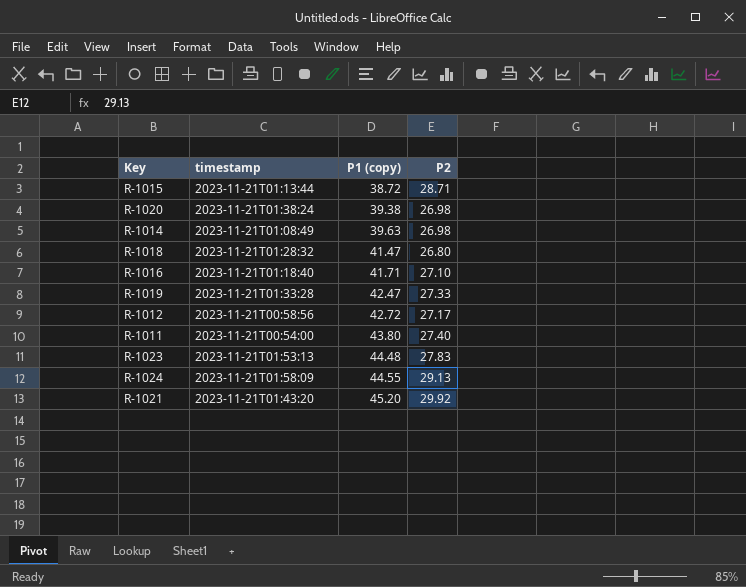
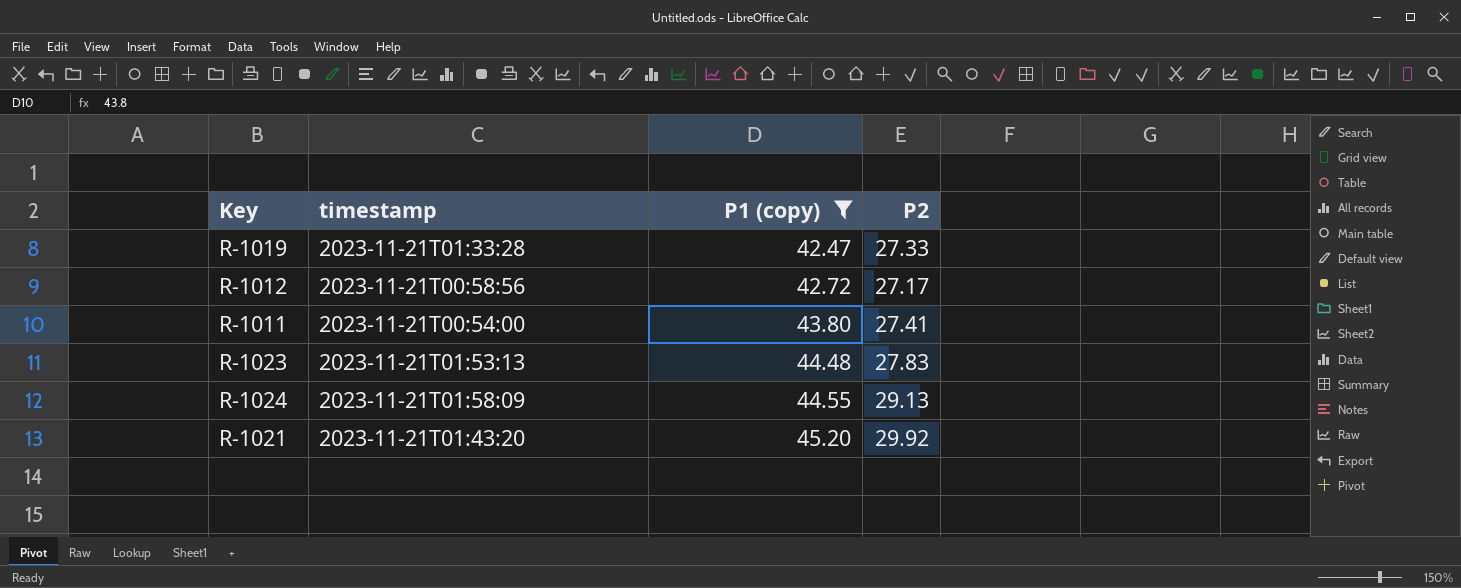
filter: none -> P1 (copy) >= 42.47
R-1011 | P2: 27.40 -> 27.41

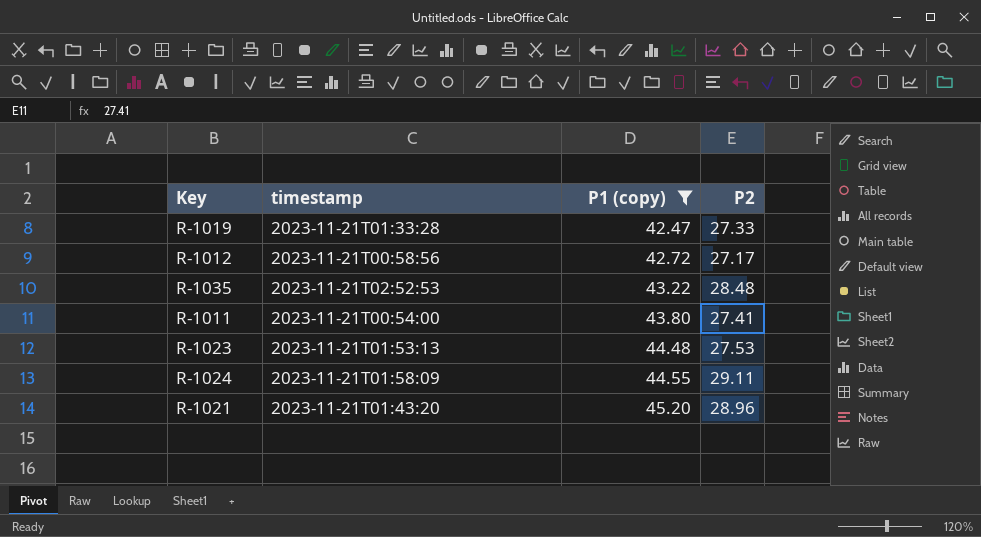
row R-1035: none -> 2023-11-21T02:52:53 | 43.22 | 28.48
R-1023 | P2: 27.83 -> 27.53
R-1024 | P2: 29.13 -> 29.11
R-1021 | P2: 29.92 -> 28.96

